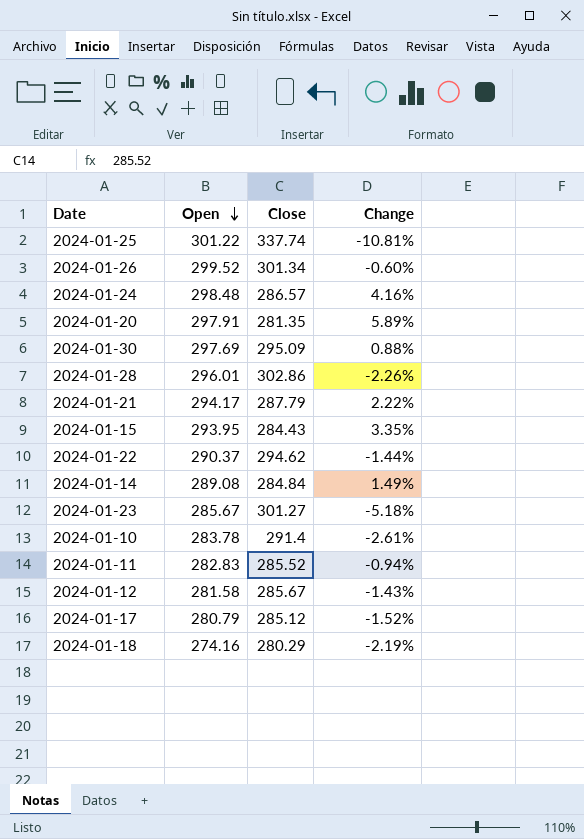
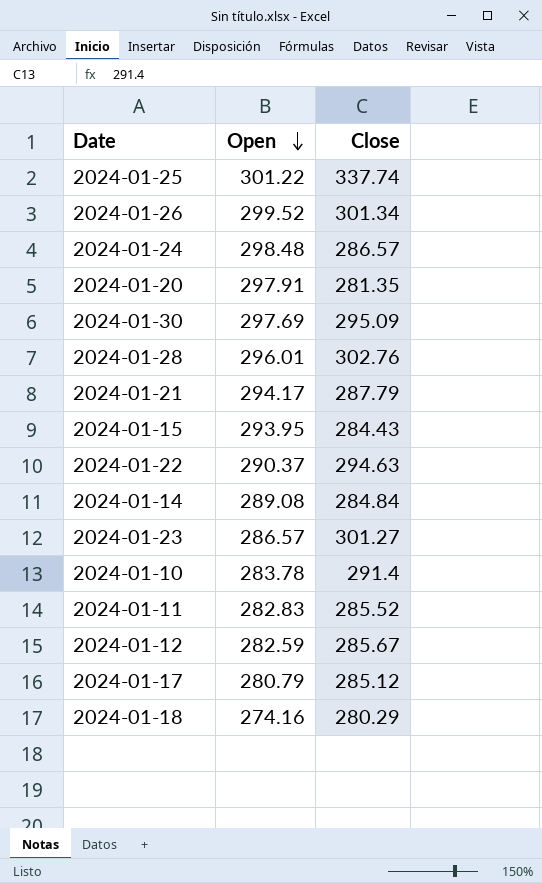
column Change | formula: ([Open] - [Close]) / [Close] -> none
2024-01-28 | Close: 302.86 -> 302.76
2024-01-22 | Close: 294.62 -> 294.63
2024-01-23 | Open: 285.67 -> 286.57
2024-01-12 | Open: 281.58 -> 282.59

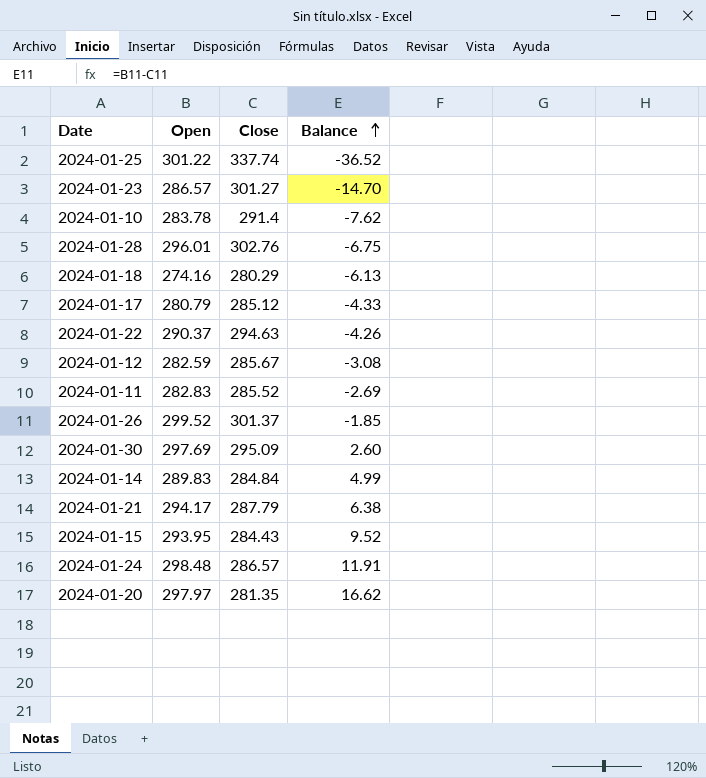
row order: Open descending -> Balance ascending
column Balance | formula: none -> [Open] - [Close]
2024-01-26 | Close: 301.34 -> 301.37
2024-01-14 | Open: 289.08 -> 289.83
2024-01-20 | Open: 297.91 -> 297.97

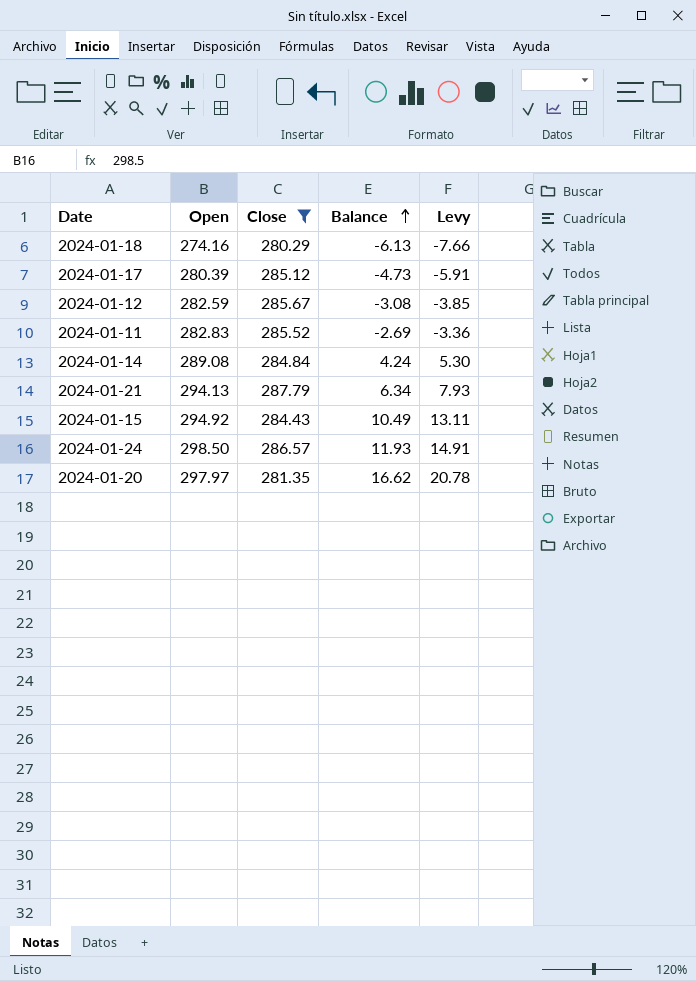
filter: none -> Close <= 287.79
column Levy | formula: none -> [Balance] * 1.25
2024-01-17 | Open: 280.79 -> 280.39
2024-01-17 | Balance: -4.33 -> -4.73
2024-01-14 | Open: 289.83 -> 289.08
2024-01-14 | Balance: 4.99 -> 4.24
2024-01-21 | Open: 294.17 -> 294.13
2024-01-21 | Balance: 6.38 -> 6.34
2024-01-15 | Open: 293.95 -> 294.92
2024-01-15 | Balance: 9.52 -> 10.49
2024-01-24 | Open: 298.48 -> 298.50
2024-01-24 | Balance: 11.91 -> 11.93

